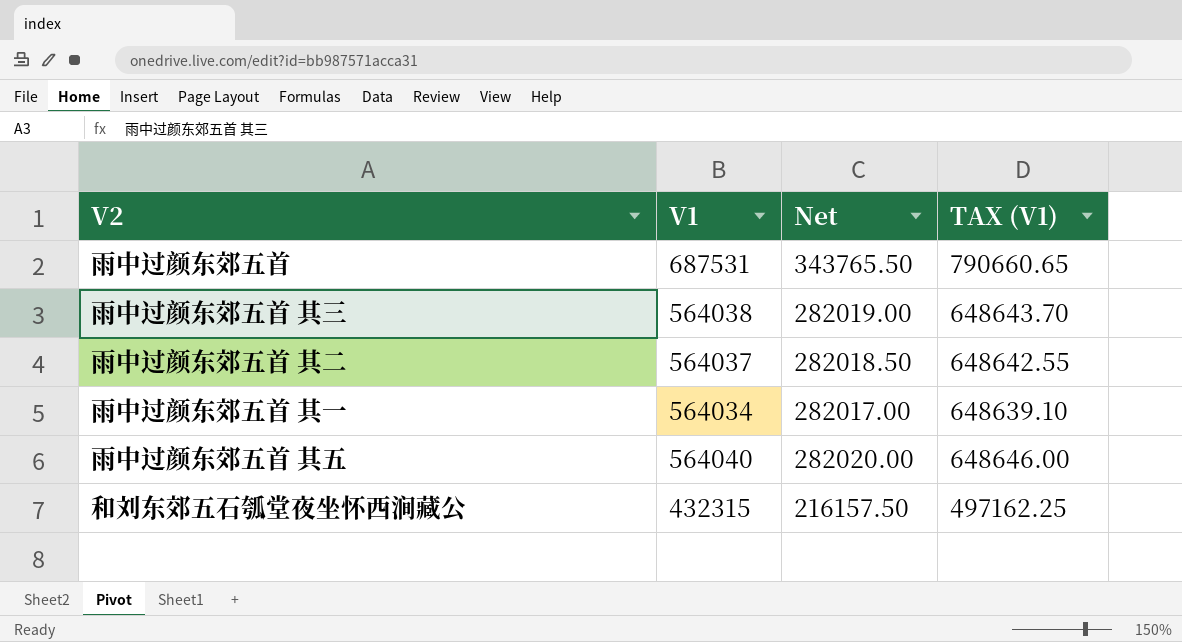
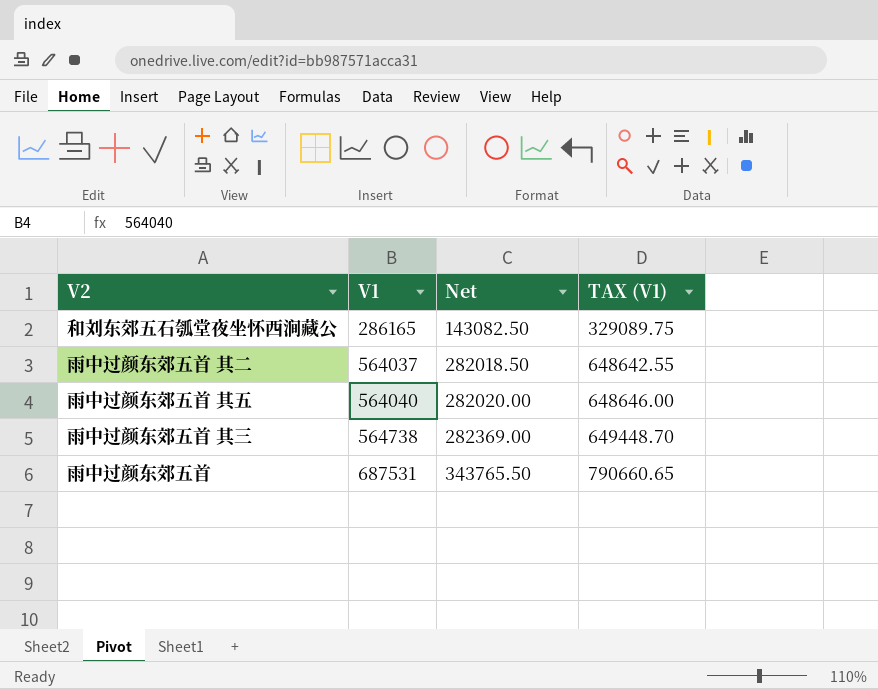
row order: none -> V1 ascending
row 雨中过颜东郊五首 其一: 564034 | 282017.00 | 648639.10 -> none
和刘东郊五石瓠堂夜坐怀西涧藏公 | V1: 432315 -> 286165
和刘东郊五石瓠堂夜坐怀西涧藏公 | Net: 216157.50 -> 143082.50
和刘东郊五石瓠堂夜坐怀西涧藏公 | TAX (V1): 497162.25 -> 329089.75
雨中过颜东郊五首 其三 | V1: 564038 -> 564738
雨中过颜东郊五首 其三 | Net: 282019.00 -> 282369.00
雨中过颜东郊五首 其三 | TAX (V1): 648643.70 -> 649448.70

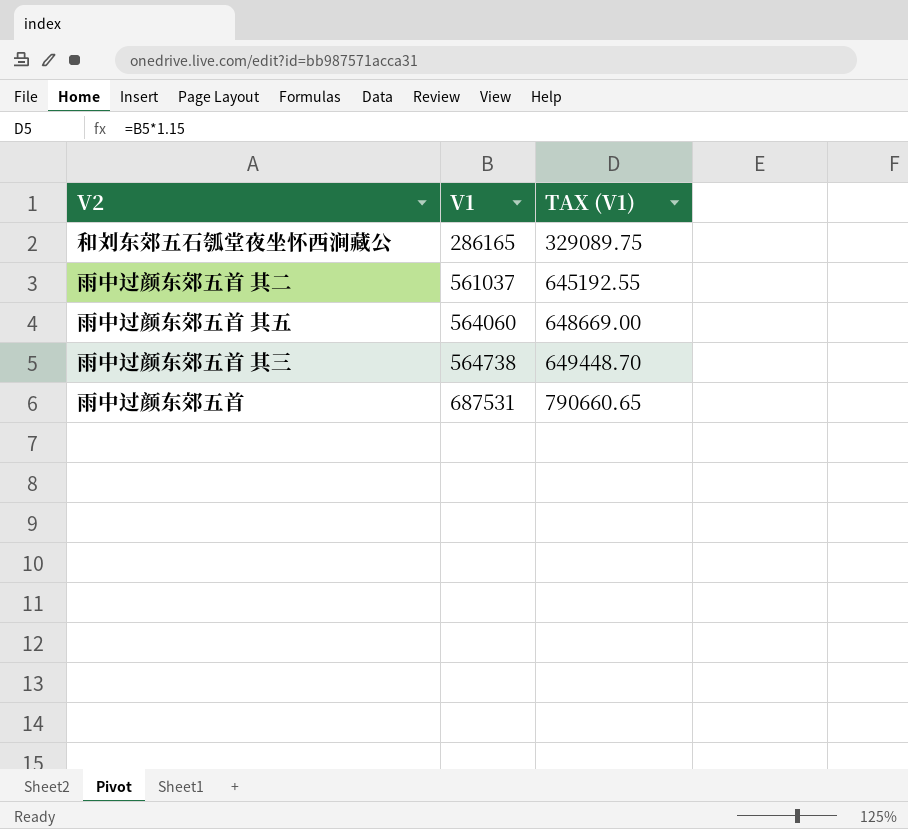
column Net | formula: [V1] * 0.5 -> none
雨中过颜东郊五首 其二 | V1: 564037 -> 561037
雨中过颜东郊五首 其二 | TAX (V1): 648642.55 -> 645192.55
雨中过颜东郊五首 其五 | V1: 564040 -> 564060
雨中过颜东郊五首 其五 | TAX (V1): 648646.00 -> 648669.00

